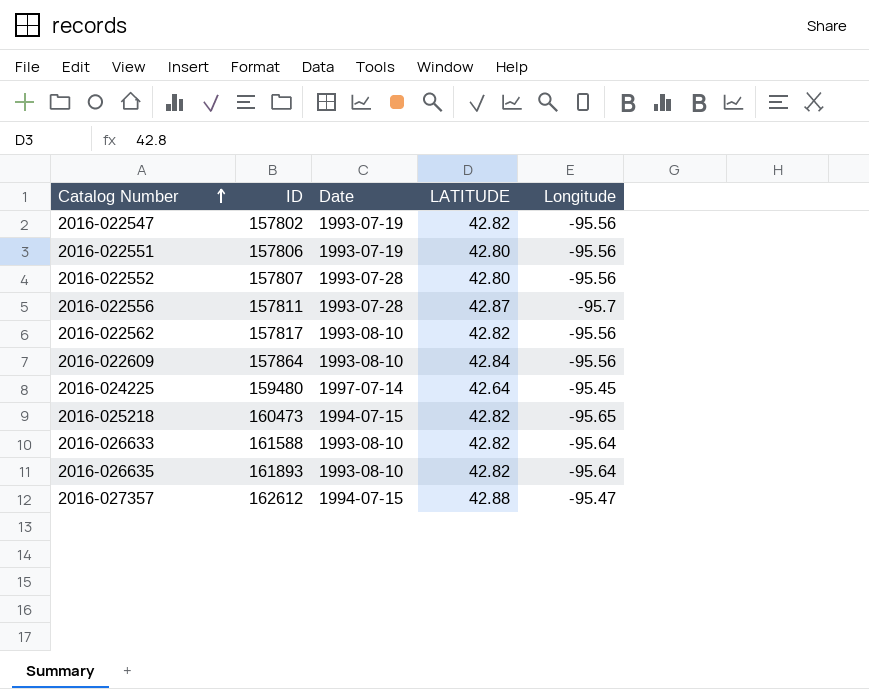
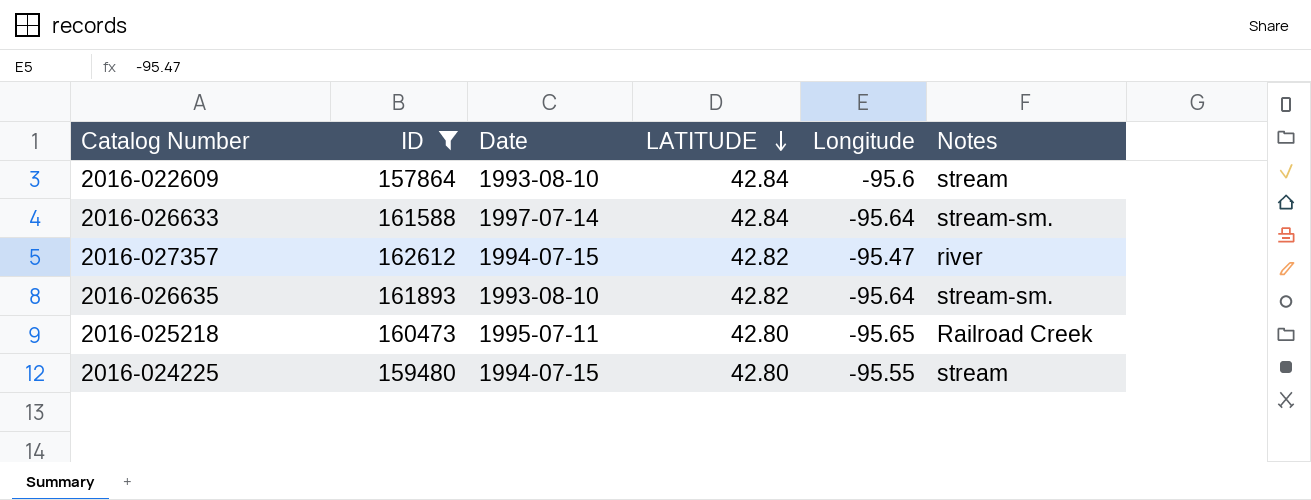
filter: none -> ID >= 157864
row order: Catalog Number ascending -> LATITUDE descending
column Notes | position: none -> 6
2016-022609 | Longitude: -95.56 -> -95.6
2016-026633 | Date: 1993-08-10 -> 1997-07-14
2016-026633 | LATITUDE: 42.82 -> 42.84
2016-027357 | LATITUDE: 42.88 -> 42.82
2016-025218 | Date: 1994-07-15 -> 1995-07-11
2016-025218 | LATITUDE: 42.82 -> 42.80
2016-024225 | Date: 1997-07-14 -> 1994-07-15
2016-024225 | LATITUDE: 42.64 -> 42.80
2016-024225 | Longitude: -95.45 -> -95.55

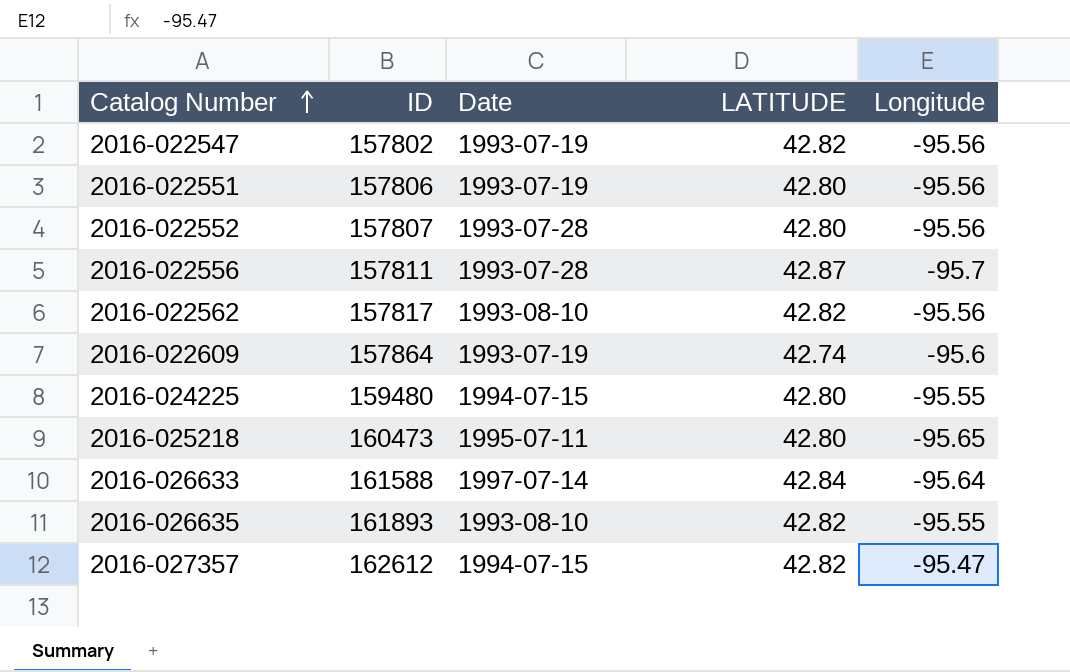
filter: ID >= 157864 -> none
row order: LATITUDE descending -> Catalog Number ascending
column Notes | position: 6 -> none
2016-022609 | Date: 1993-08-10 -> 1993-07-19
2016-022609 | LATITUDE: 42.84 -> 42.74
2016-026635 | Longitude: -95.64 -> -95.55

